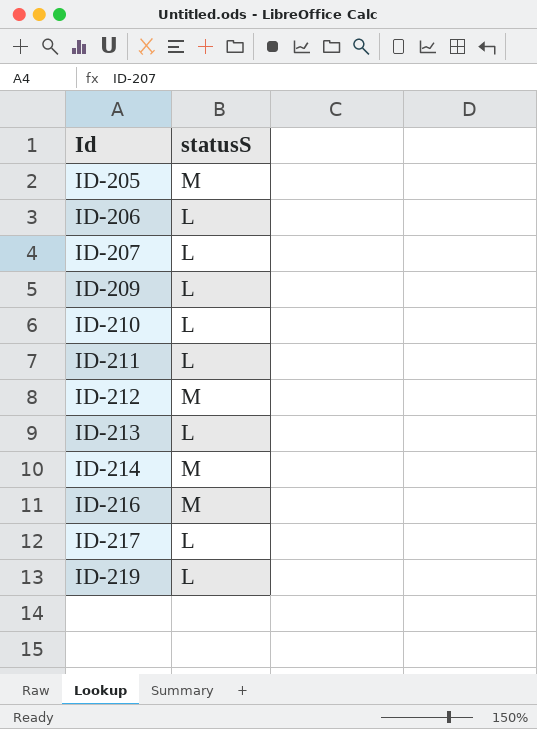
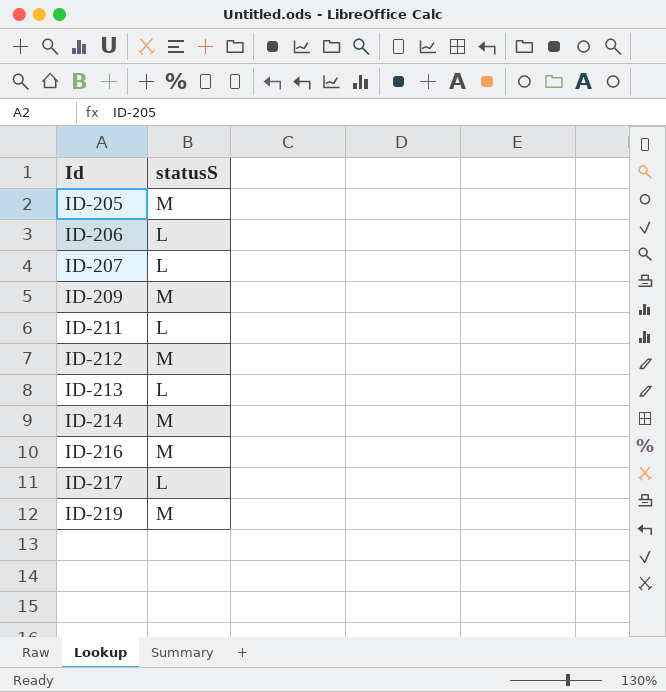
row ID-210: L -> none
ID-209 | statusS: L -> M
ID-219 | statusS: L -> M

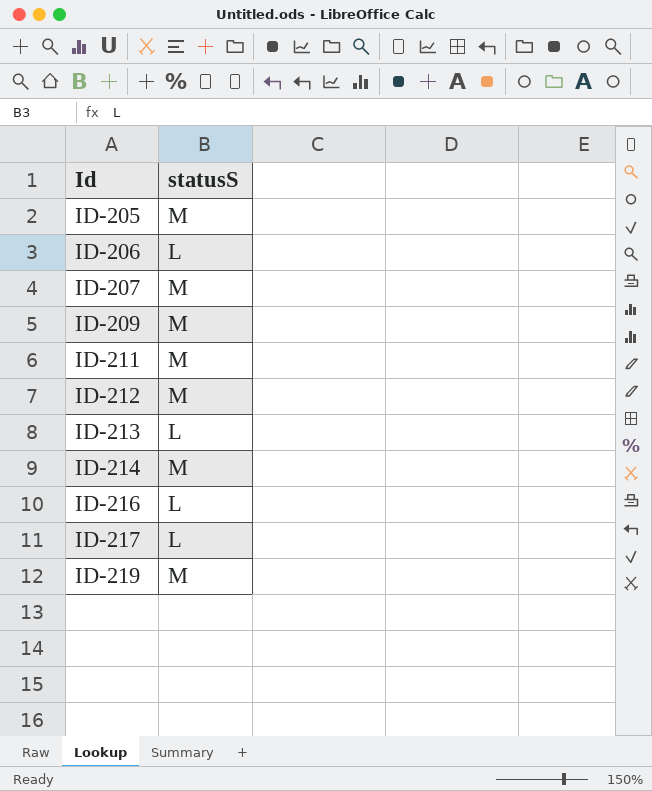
ID-207 | statusS: L -> M
ID-211 | statusS: L -> M
ID-216 | statusS: M -> L

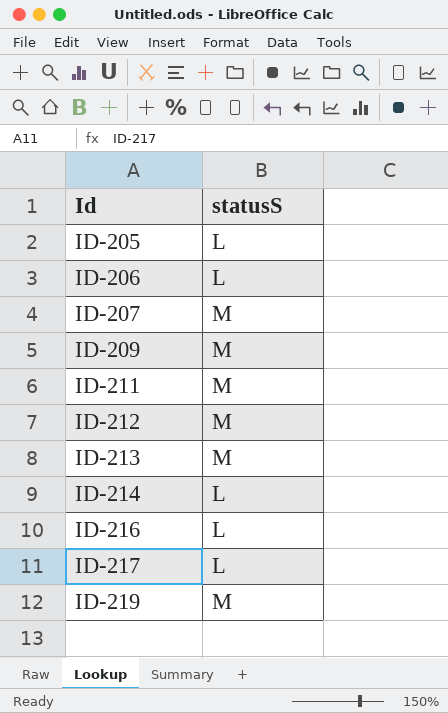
ID-205 | statusS: M -> L
ID-213 | statusS: L -> M
ID-214 | statusS: M -> L

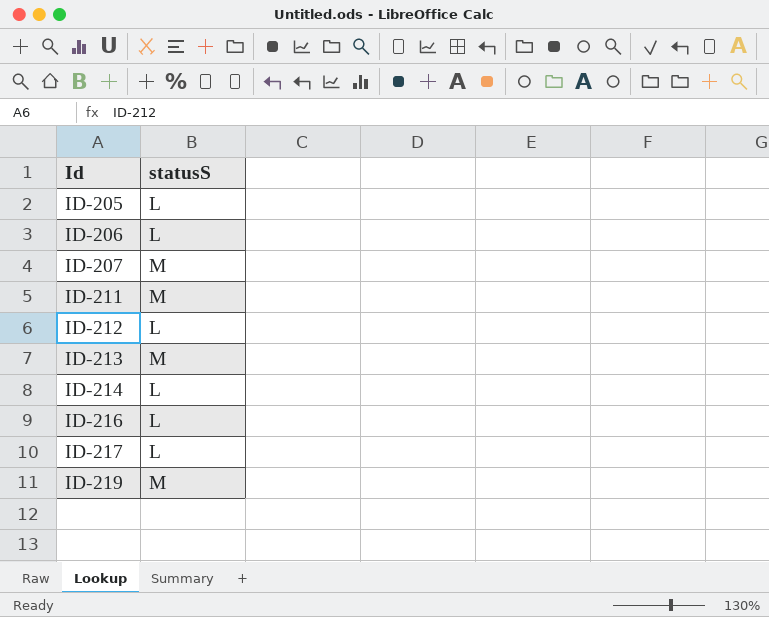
row ID-209: M -> none
ID-212 | statusS: M -> L

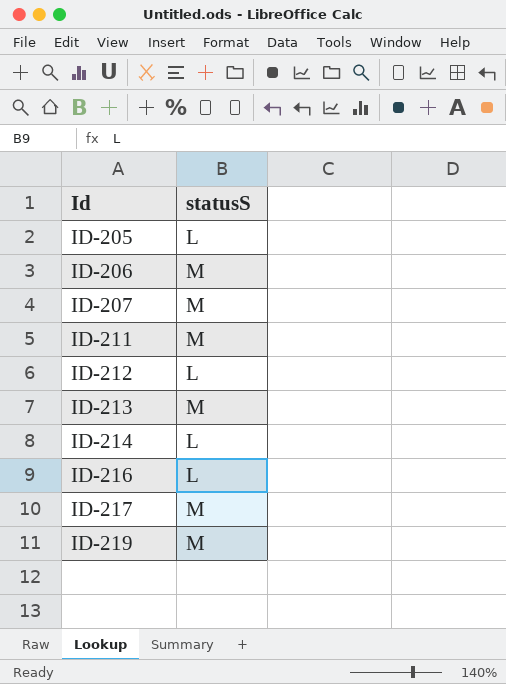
ID-206 | statusS: L -> M
ID-217 | statusS: L -> M

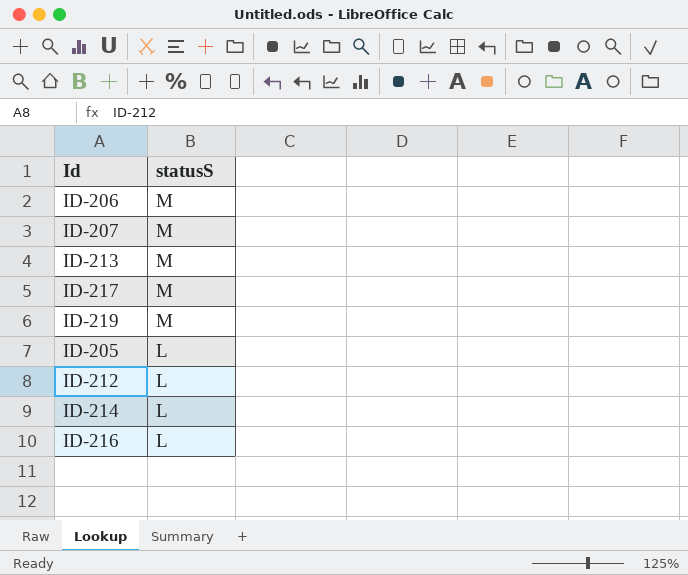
row order: Id ascending -> statusS descending
row ID-211: M -> none

